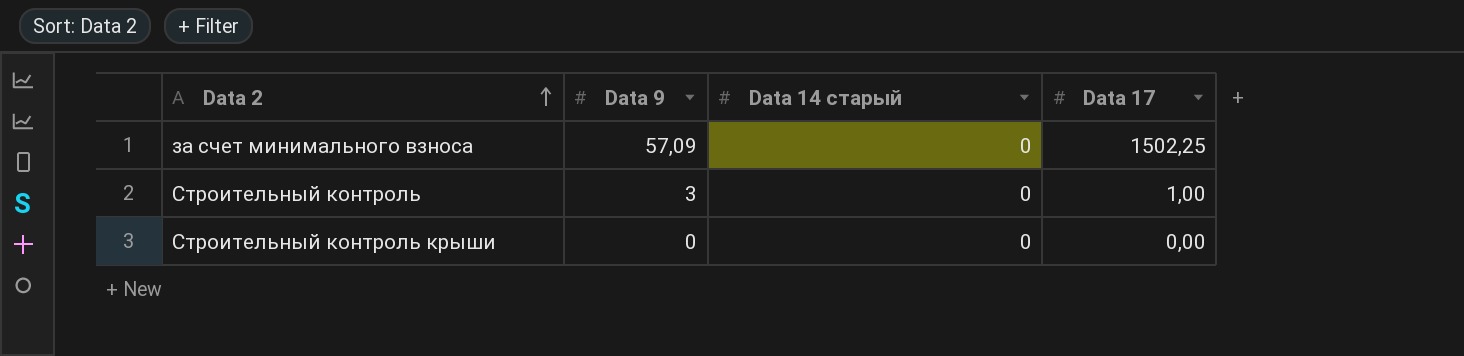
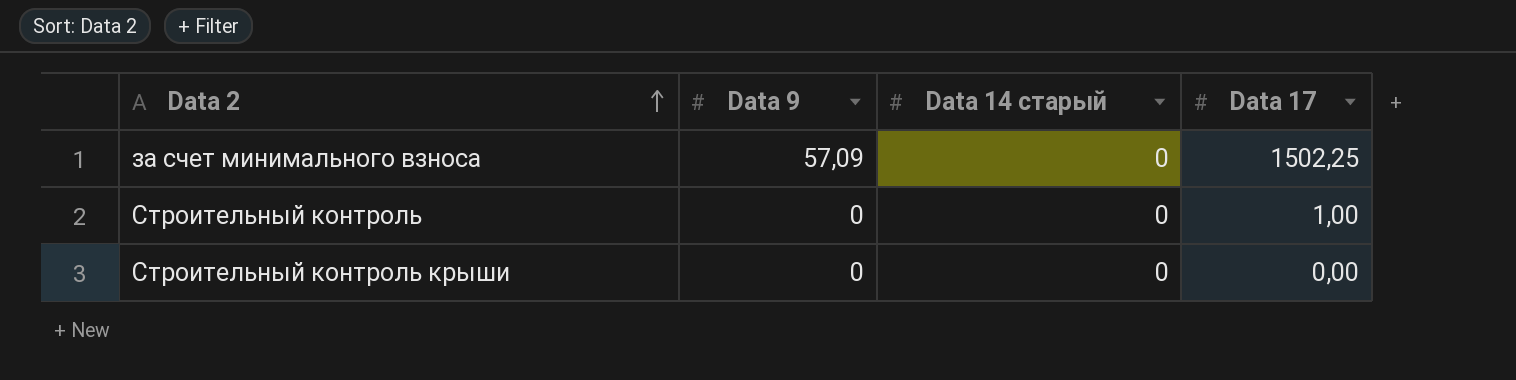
Строительный контроль | Data 9: 3 -> 0

